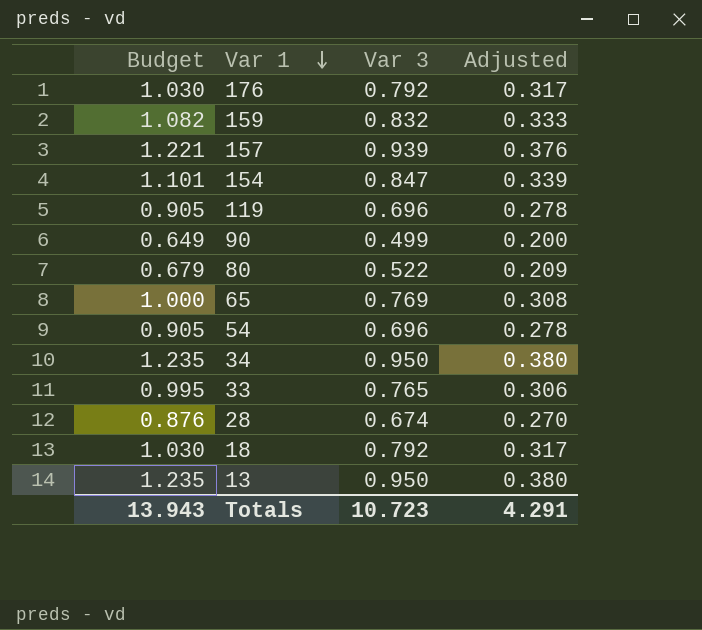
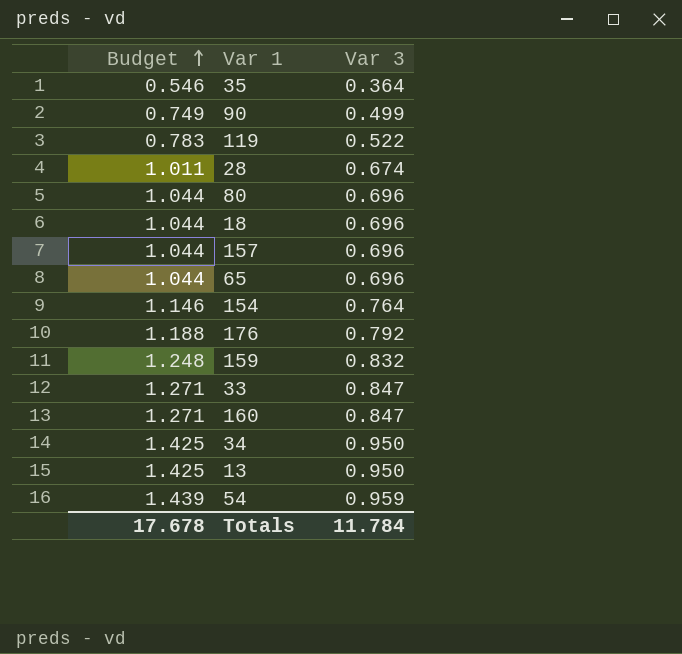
row order: Var 1 descending -> Budget ascending
column Adjusted | formula: [Var 3] * 0.4 -> none
column Budget | formula: [Var 3] * 1.3 -> [Var 3] * 1.5
row 35: none -> 0.546 | 0.364
119 | Var 3: 0.696 -> 0.522
80 | Var 3: 0.522 -> 0.696
18 | Var 3: 0.792 -> 0.696
157 | Var 3: 0.939 -> 0.696
65 | Var 3: 0.769 -> 0.696
154 | Var 3: 0.847 -> 0.764
33 | Var 3: 0.765 -> 0.847
row 160: none -> 1.271 | 0.847
54 | Var 3: 0.696 -> 0.959
Totals | Budget: 13.943 -> 17.678
Totals | Var 3: 10.723 -> 11.784

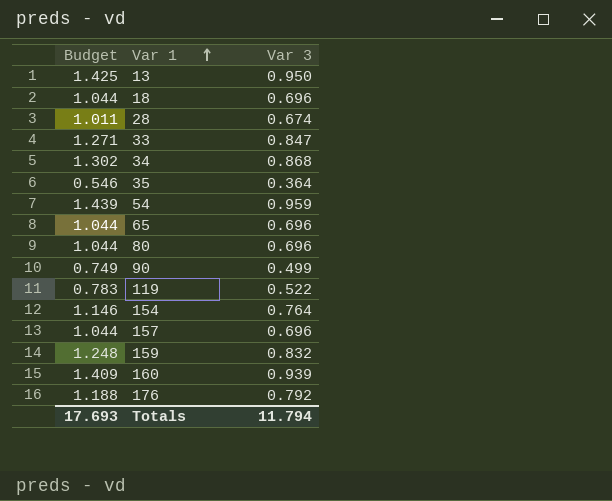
row order: Budget ascending -> Var 1 ascending
34 | Budget: 1.425 -> 1.302
34 | Var 3: 0.950 -> 0.868
160 | Budget: 1.271 -> 1.409
160 | Var 3: 0.847 -> 0.939
Totals | Budget: 17.678 -> 17.693
Totals | Var 3: 11.784 -> 11.794

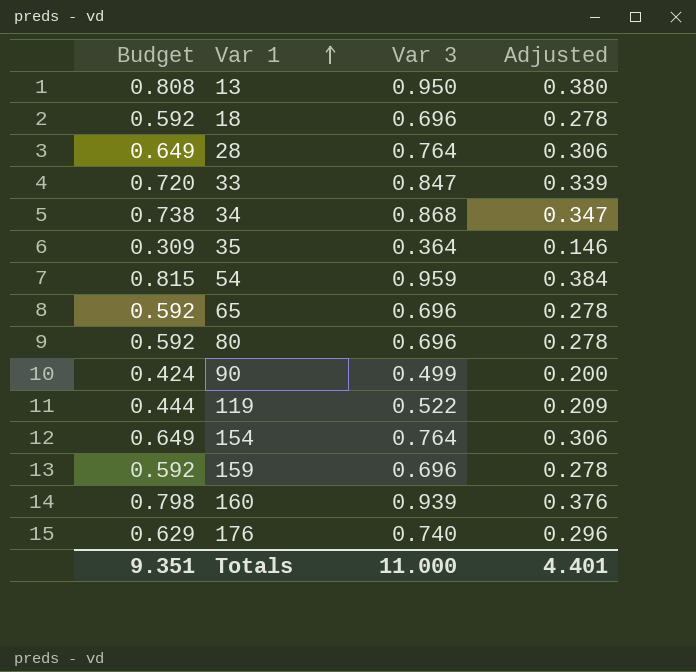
column Budget | formula: [Var 3] * 1.5 -> [Var 3] * 0.85
column Adjusted | formula: none -> [Var 3] * 0.4
row 157: 1.044 | 0.696 -> none
28 | Var 3: 0.674 -> 0.764
159 | Var 3: 0.832 -> 0.696
176 | Var 3: 0.792 -> 0.740
Totals | Budget: 17.693 -> 9.351
Totals | Var 3: 11.794 -> 11.000

